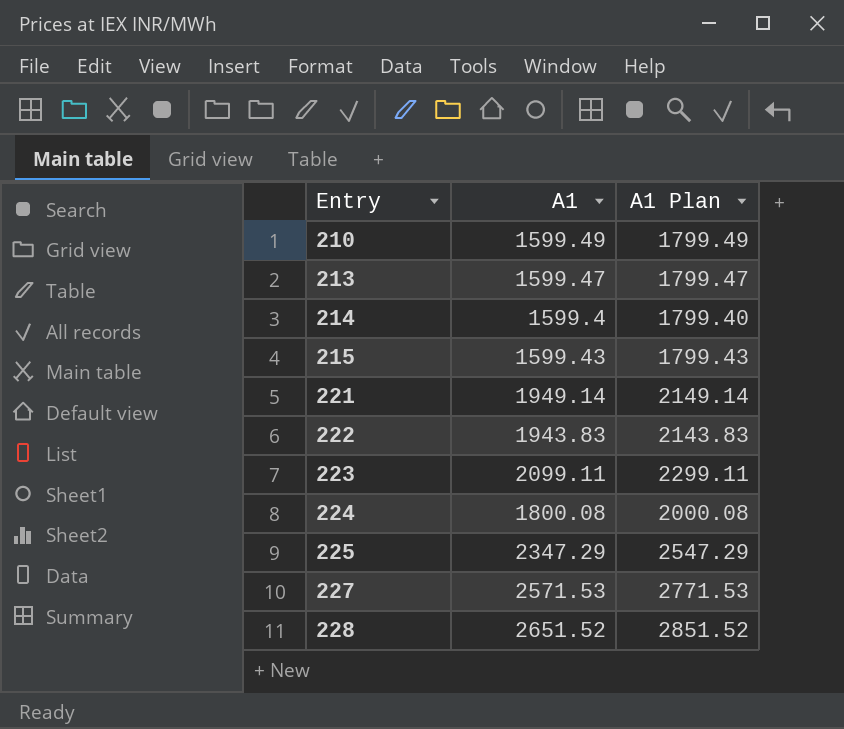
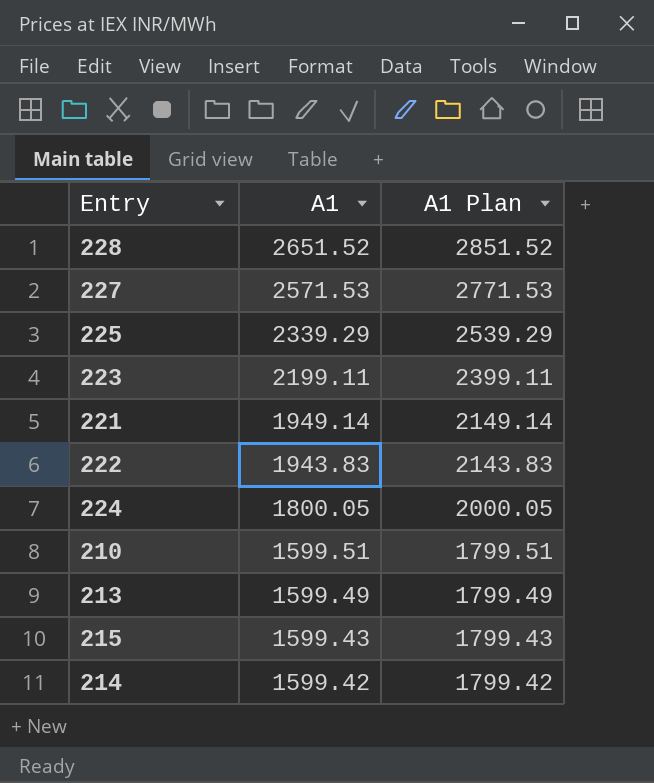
row order: Entry ascending -> A1 descending
225 | A1: 2347.29 -> 2339.29
225 | A1 Plan: 2547.29 -> 2539.29
223 | A1: 2099.11 -> 2199.11
223 | A1 Plan: 2299.11 -> 2399.11
224 | A1: 1800.08 -> 1800.05
224 | A1 Plan: 2000.08 -> 2000.05
210 | A1: 1599.49 -> 1599.51
210 | A1 Plan: 1799.49 -> 1799.51
213 | A1: 1599.47 -> 1599.49
213 | A1 Plan: 1799.47 -> 1799.49
214 | A1: 1599.4 -> 1599.42
214 | A1 Plan: 1799.40 -> 1799.42

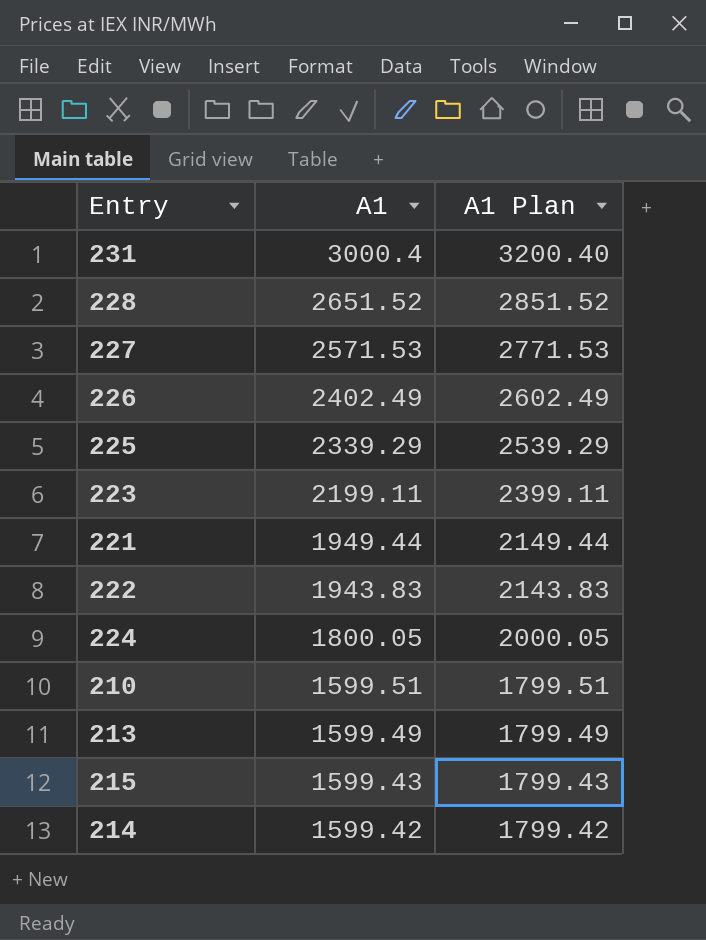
row 231: none -> 3000.4 | 3200.40
row 226: none -> 2402.49 | 2602.49
221 | A1: 1949.14 -> 1949.44
221 | A1 Plan: 2149.14 -> 2149.44

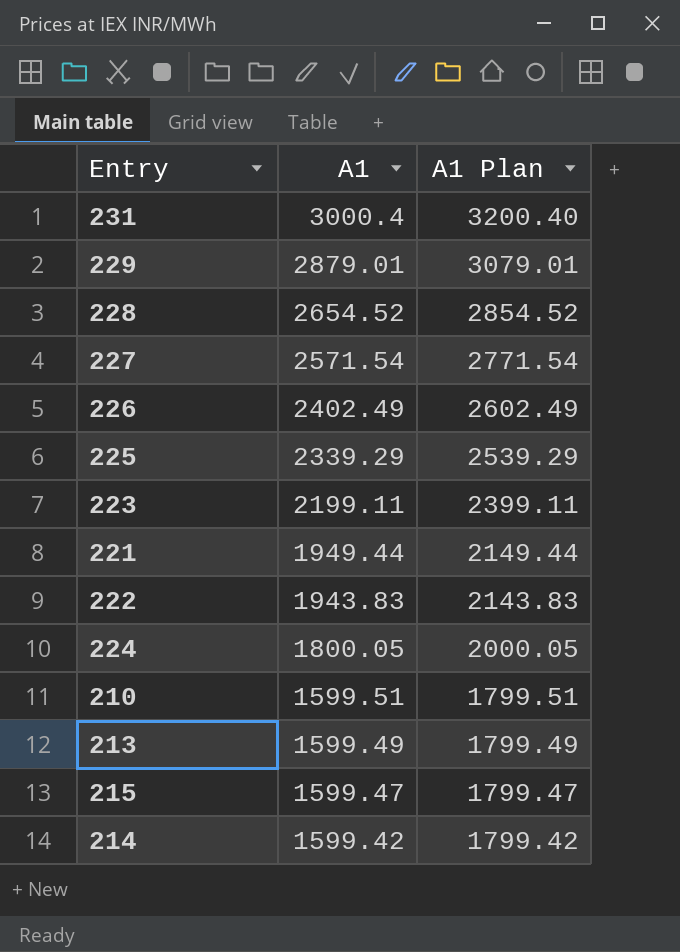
row 229: none -> 2879.01 | 3079.01
228 | A1: 2651.52 -> 2654.52
228 | A1 Plan: 2851.52 -> 2854.52
227 | A1: 2571.53 -> 2571.54
227 | A1 Plan: 2771.53 -> 2771.54
215 | A1: 1599.43 -> 1599.47
215 | A1 Plan: 1799.43 -> 1799.47

